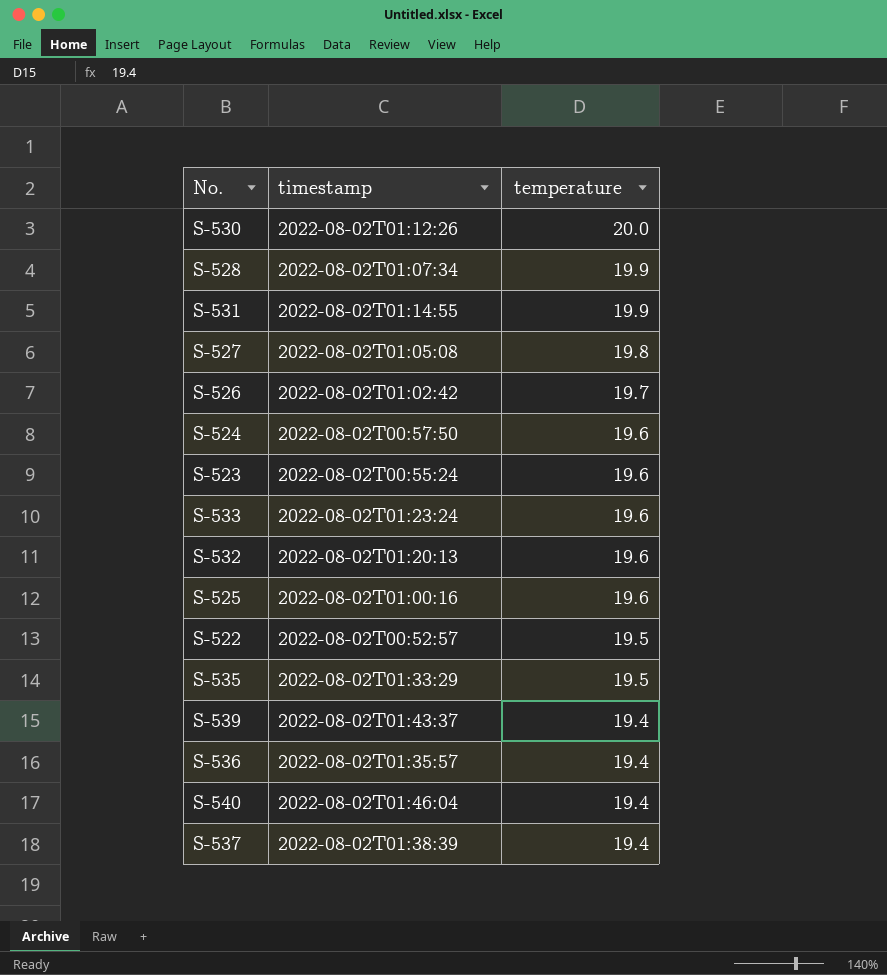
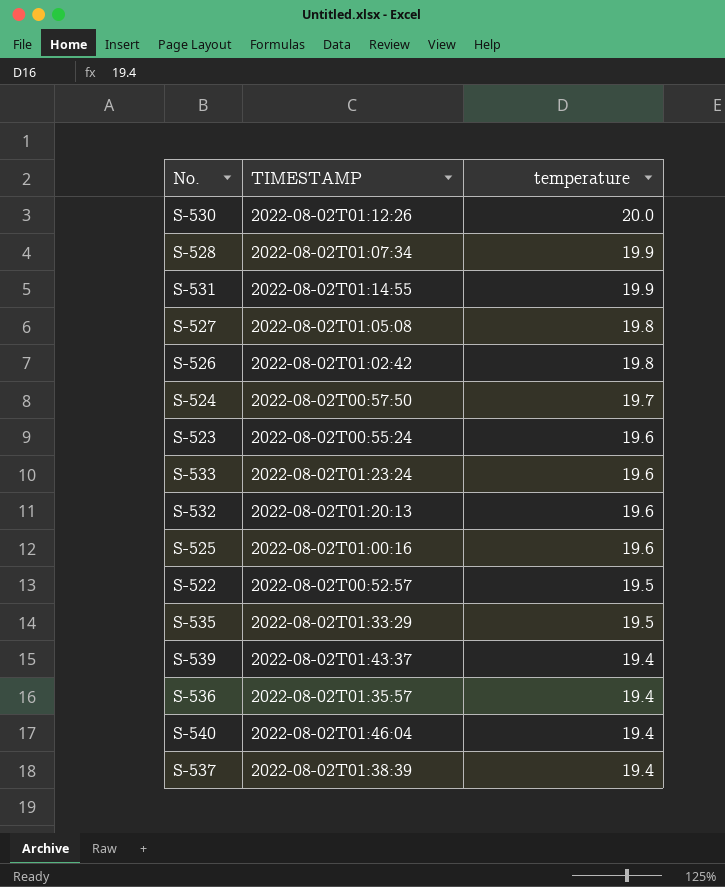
column name: timestamp -> TIMESTAMP
S-526 | temperature: 19.7 -> 19.8
S-524 | temperature: 19.6 -> 19.7

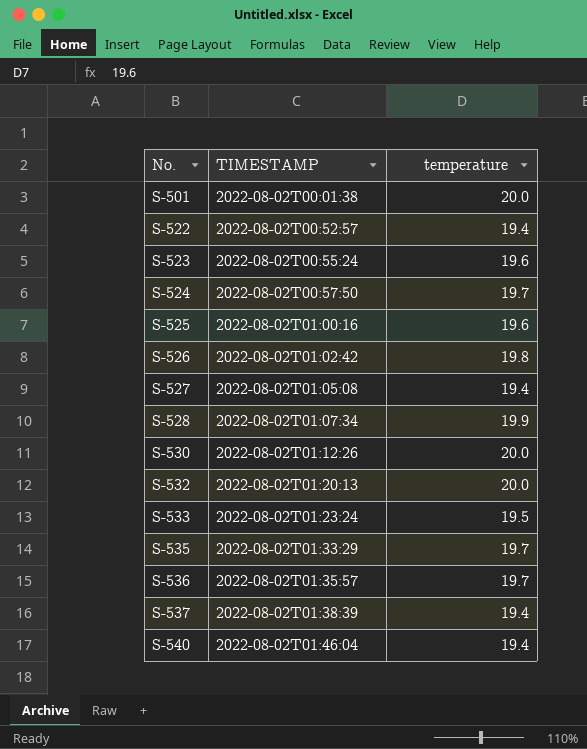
row order: temperature descending -> No. ascending
row S-531: 2022-08-02T01:14:55 | 19.9 -> none
row S-539: 2022-08-02T01:43:37 | 19.4 -> none
row S-501: none -> 2022-08-02T00:01:38 | 20.0
S-522 | temperature: 19.5 -> 19.4
S-527 | temperature: 19.8 -> 19.4
S-532 | temperature: 19.6 -> 20.0
S-533 | temperature: 19.6 -> 19.5
S-535 | temperature: 19.5 -> 19.7
S-536 | temperature: 19.4 -> 19.7

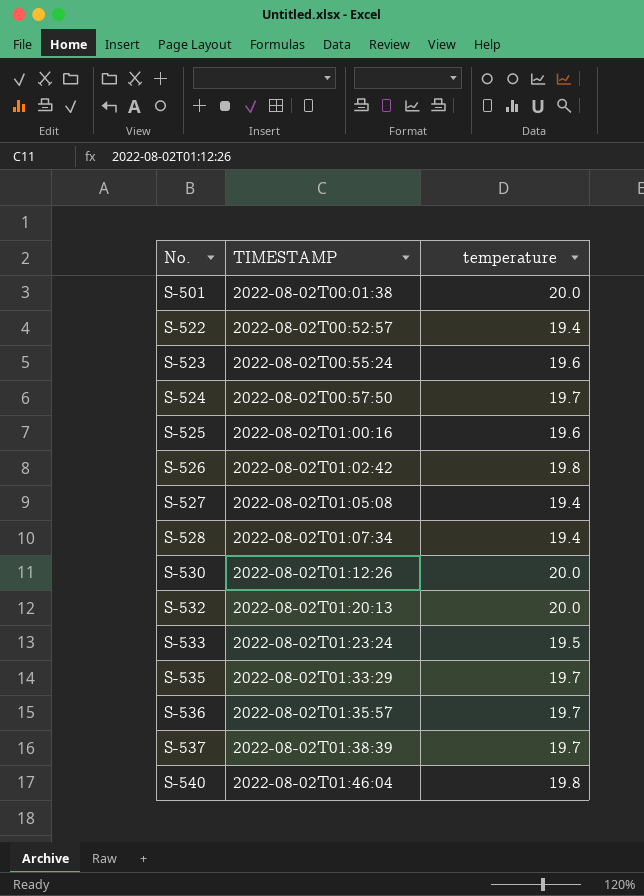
S-528 | temperature: 19.9 -> 19.4
S-537 | temperature: 19.4 -> 19.7
S-540 | temperature: 19.4 -> 19.8

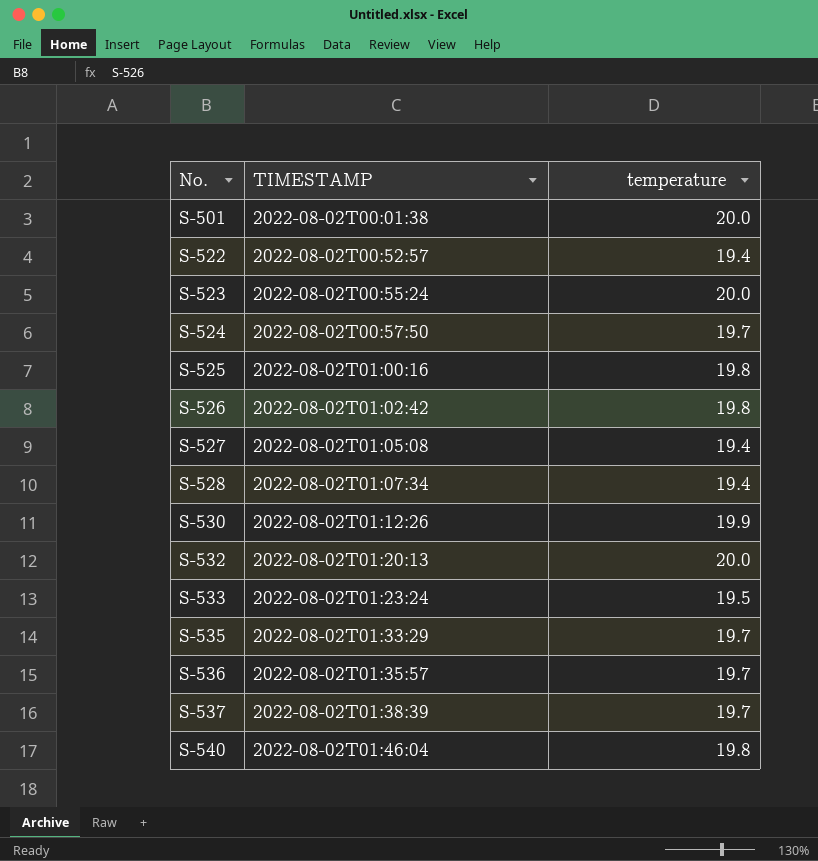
S-523 | temperature: 19.6 -> 20.0
S-525 | temperature: 19.6 -> 19.8
S-530 | temperature: 20.0 -> 19.9

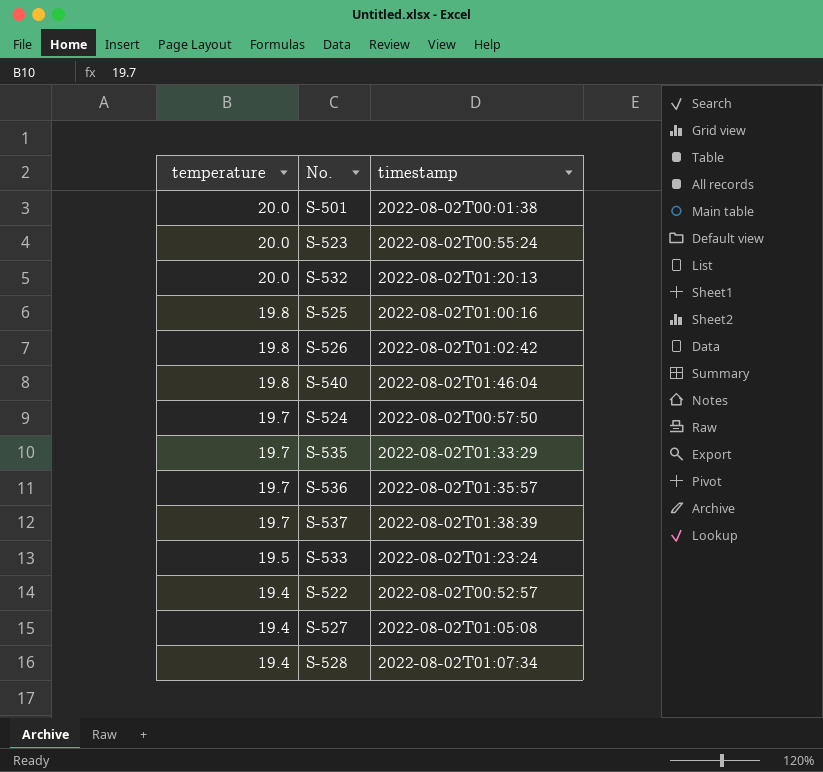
row order: No. ascending -> temperature descending
column temperature | position: 3 -> 1
column name: TIMESTAMP -> timestamp
row S-530: 2022-08-02T01:12:26 | 19.9 -> none

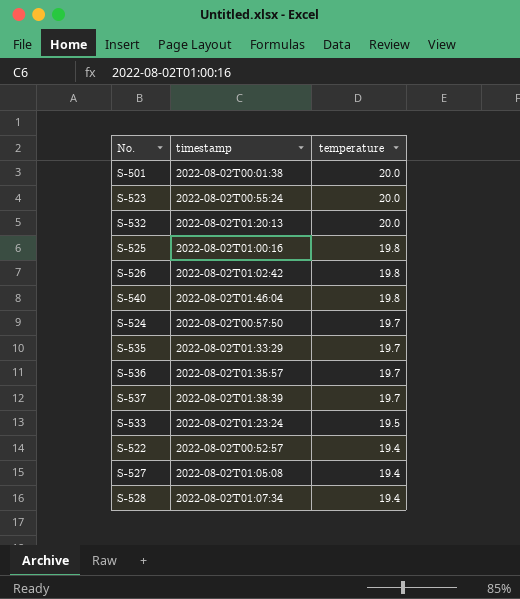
column temperature | position: 1 -> 3

